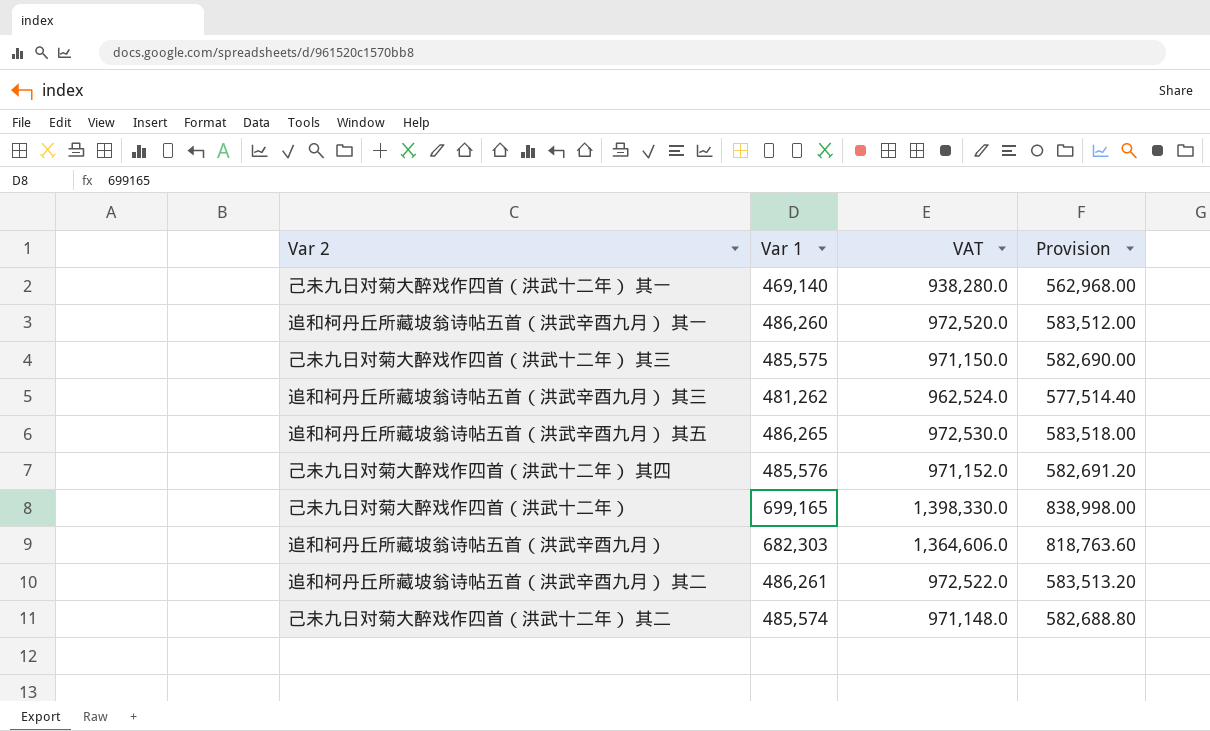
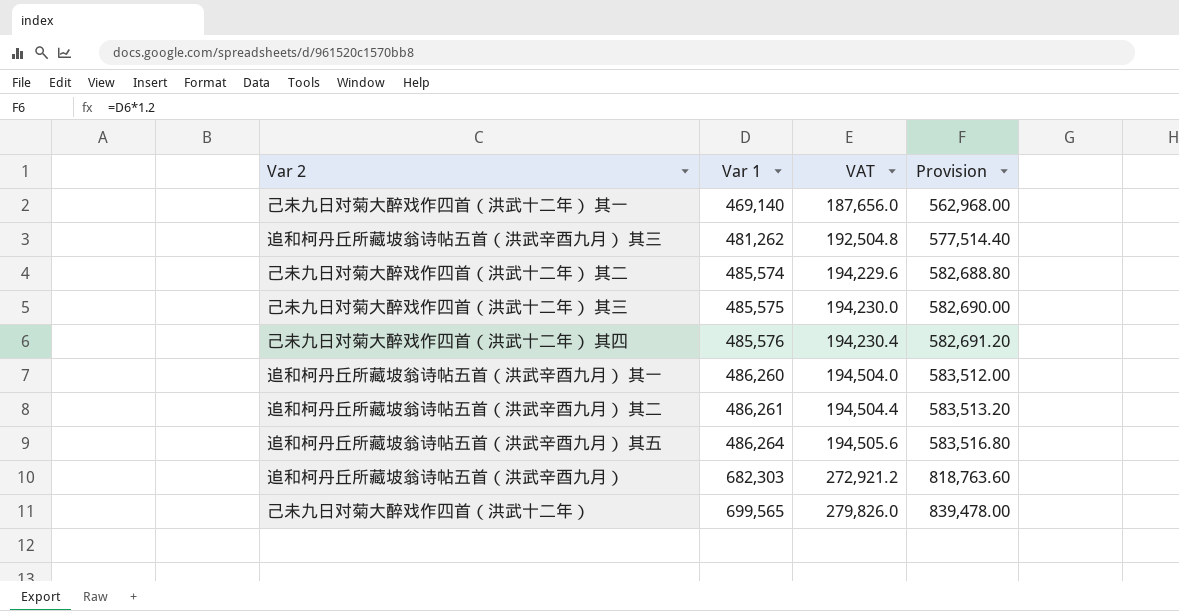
row order: none -> Var 1 ascending
column VAT | formula: [Var 1] * 2 -> [Var 1] * 0.4
追和柯丹丘所藏坡翁诗帖五首（洪武辛酉九月） 其五 | Var 1: 486,265 -> 486,264
追和柯丹丘所藏坡翁诗帖五首（洪武辛酉九月） 其五 | Provision: 583,518.00 -> 583,516.80
己未九日对菊大醉戏作四首（洪武十二年） | Var 1: 699,165 -> 699,565
己未九日对菊大醉戏作四首（洪武十二年） | Provision: 838,998.00 -> 839,478.00

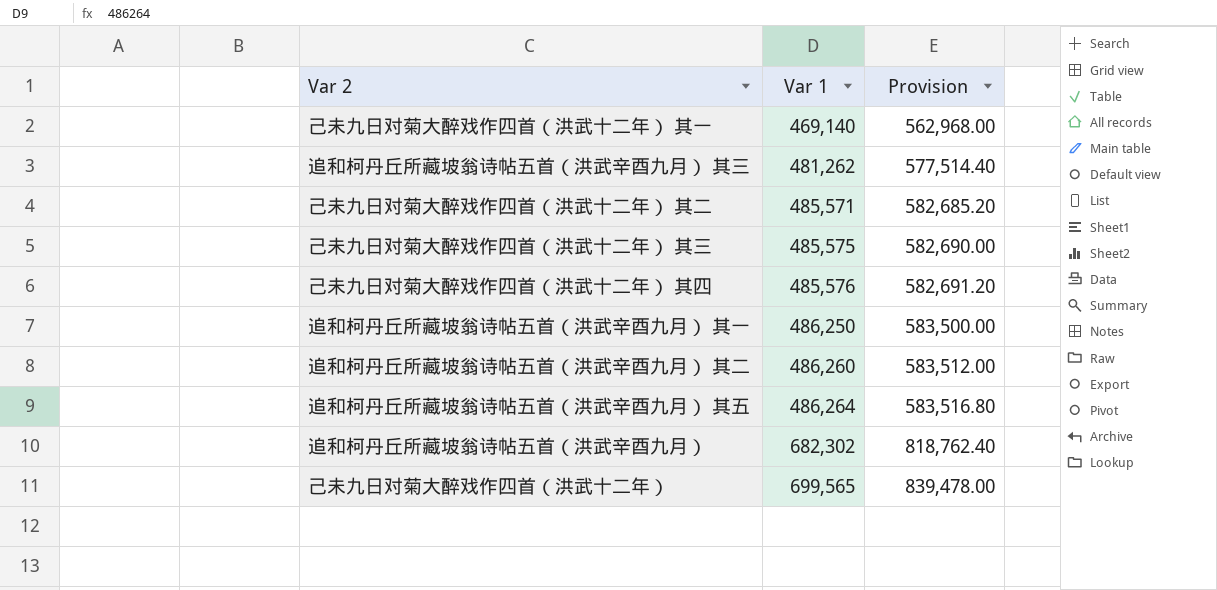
column VAT | formula: [Var 1] * 0.4 -> none
己未九日对菊大醉戏作四首（洪武十二年） 其二 | Var 1: 485,574 -> 485,571
己未九日对菊大醉戏作四首（洪武十二年） 其二 | Provision: 582,688.80 -> 582,685.20
追和柯丹丘所藏坡翁诗帖五首（洪武辛酉九月） 其一 | Var 1: 486,260 -> 486,250
追和柯丹丘所藏坡翁诗帖五首（洪武辛酉九月） 其一 | Provision: 583,512.00 -> 583,500.00
追和柯丹丘所藏坡翁诗帖五首（洪武辛酉九月） 其二 | Var 1: 486,261 -> 486,260
追和柯丹丘所藏坡翁诗帖五首（洪武辛酉九月） 其二 | Provision: 583,513.20 -> 583,512.00
追和柯丹丘所藏坡翁诗帖五首（洪武辛酉九月） | Var 1: 682,303 -> 682,302
追和柯丹丘所藏坡翁诗帖五首（洪武辛酉九月） | Provision: 818,763.60 -> 818,762.40

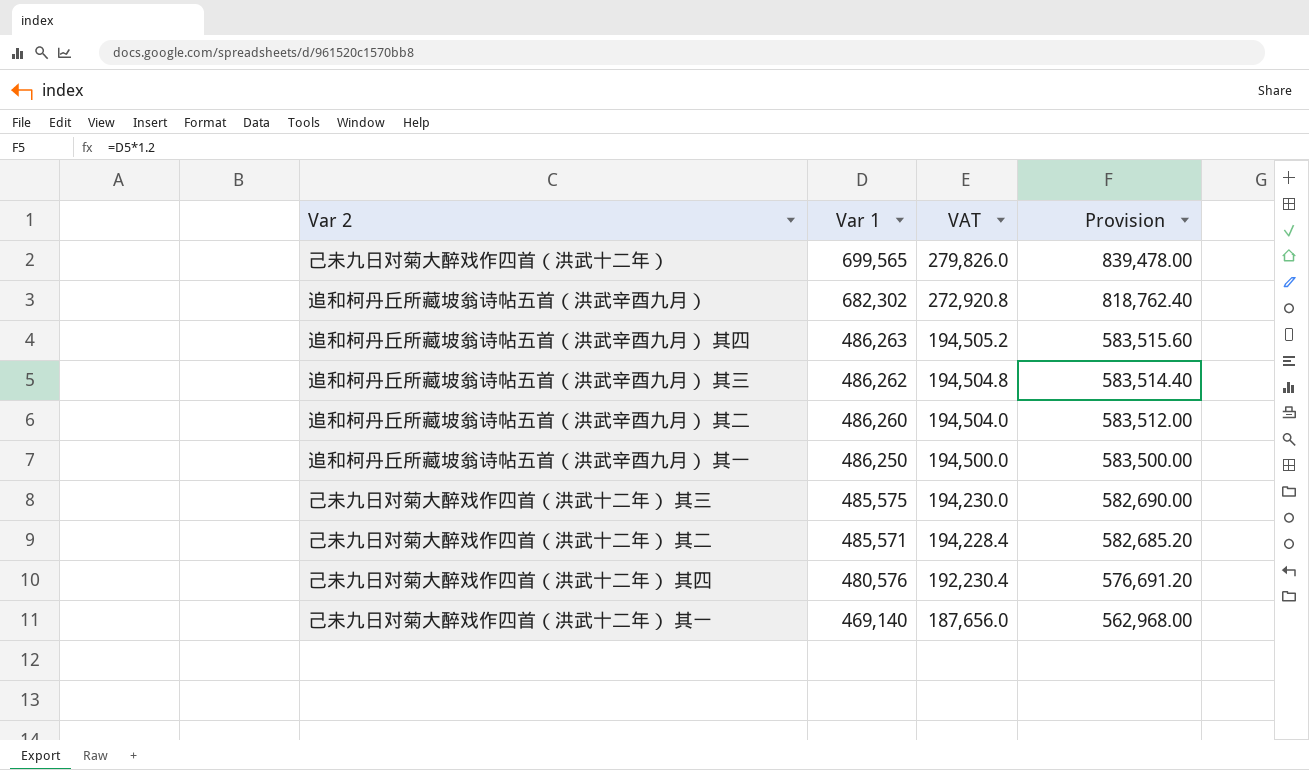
row order: Var 1 ascending -> Var 1 descending
column VAT | formula: none -> [Var 1] * 0.4
row 追和柯丹丘所藏坡翁诗帖五首（洪武辛酉九月） 其五: 486,264 | 583,516.80 -> none
row 追和柯丹丘所藏坡翁诗帖五首（洪武辛酉九月） 其四: none -> 486,263 | 194,505.2 | 583,515.60
追和柯丹丘所藏坡翁诗帖五首（洪武辛酉九月） 其三 | Var 1: 481,262 -> 486,262
追和柯丹丘所藏坡翁诗帖五首（洪武辛酉九月） 其三 | Provision: 577,514.40 -> 583,514.40
己未九日对菊大醉戏作四首（洪武十二年） 其四 | Var 1: 485,576 -> 480,576
己未九日对菊大醉戏作四首（洪武十二年） 其四 | Provision: 582,691.20 -> 576,691.20

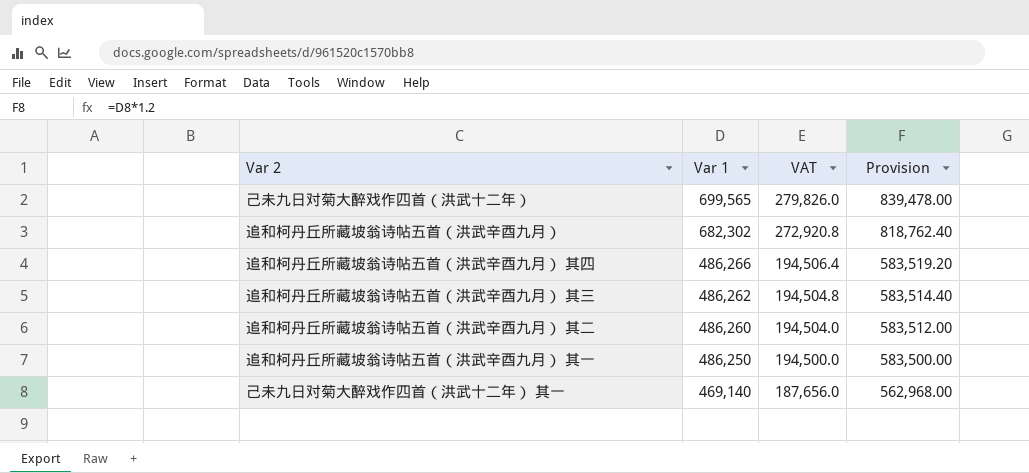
row 己未九日对菊大醉戏作四首（洪武十二年） 其三: 485,575 | 194,230.0 | 582,690.00 -> none
row 己未九日对菊大醉戏作四首（洪武十二年） 其二: 485,571 | 194,228.4 | 582,685.20 -> none
row 己未九日对菊大醉戏作四首（洪武十二年） 其四: 480,576 | 192,230.4 | 576,691.20 -> none
追和柯丹丘所藏坡翁诗帖五首（洪武辛酉九月） 其四 | Var 1: 486,263 -> 486,266
追和柯丹丘所藏坡翁诗帖五首（洪武辛酉九月） 其四 | VAT: 194,505.2 -> 194,506.4
追和柯丹丘所藏坡翁诗帖五首（洪武辛酉九月） 其四 | Provision: 583,515.60 -> 583,519.20

